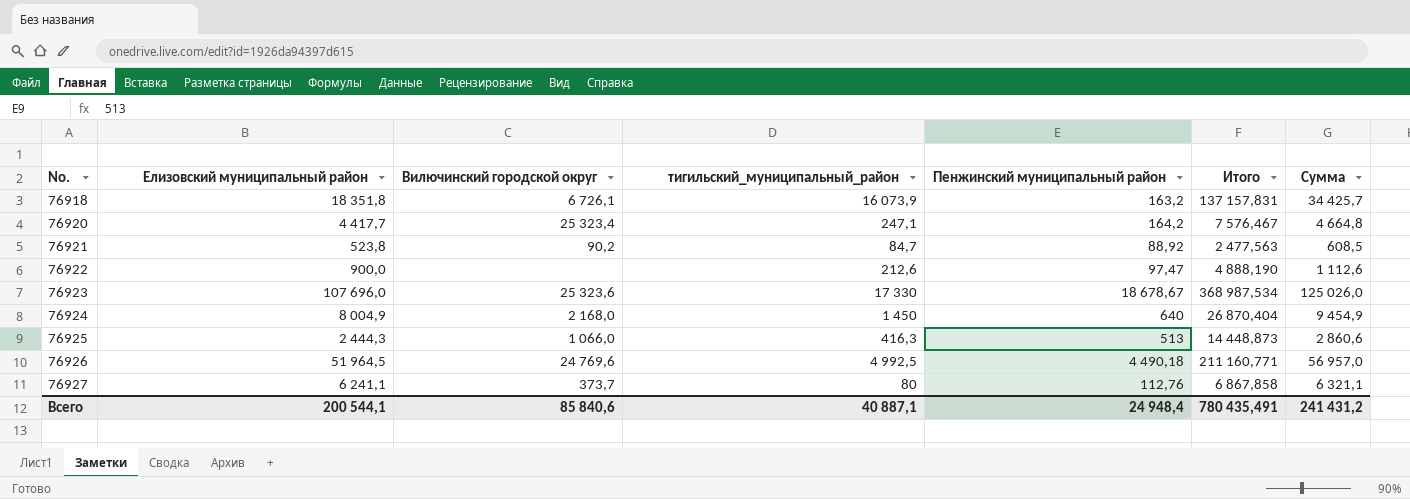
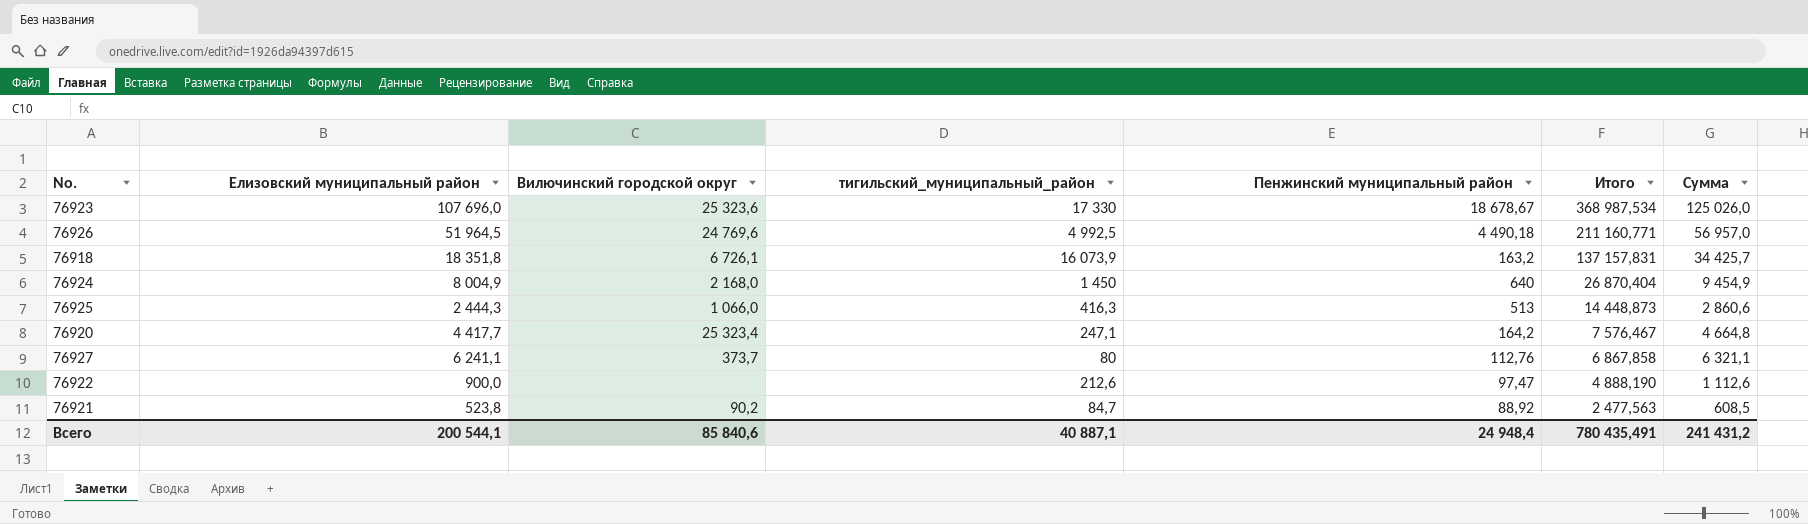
row order: No. ascending -> Итого descending

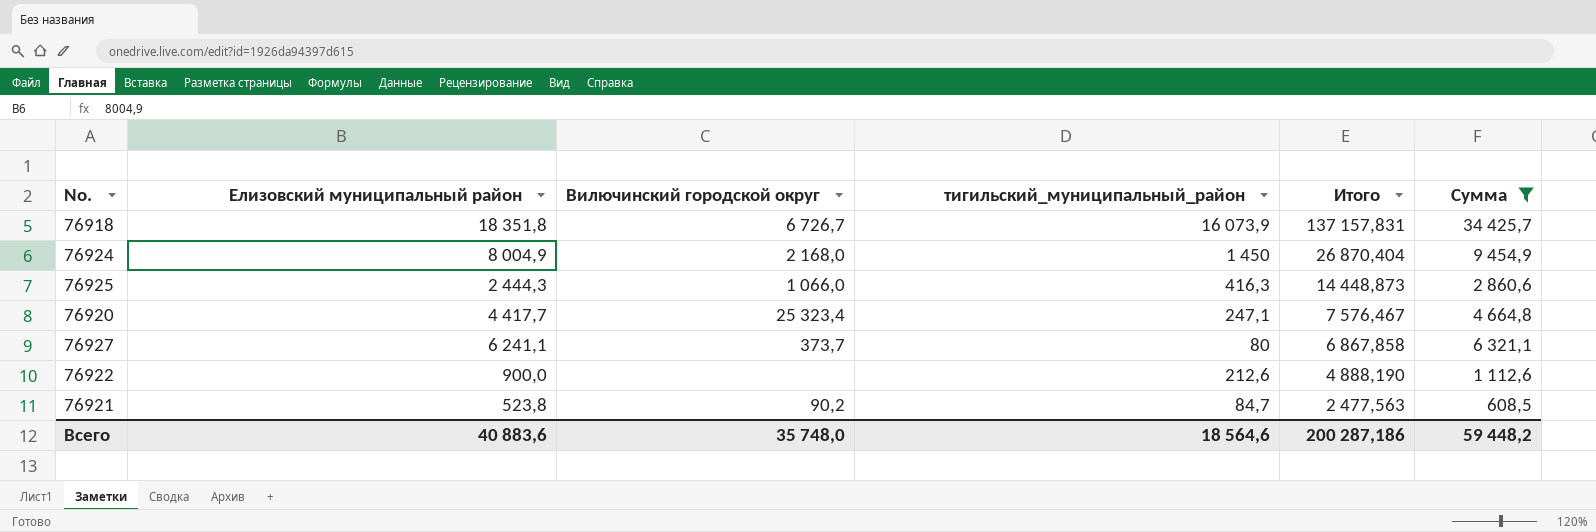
filter: none -> Сумма <= 34 425,7
column Пенжинский муниципальный район | position: 5 -> none
76918 | Вилючинский городской округ: 6 726,1 -> 6 726,7
Всего | Елизовский муниципальный район: 200 544,1 -> 40 883,6
Всего | Вилючинский городской округ: 85 840,6 -> 35 748,0
Всего | тигильский_муниципальный_район: 40 887,1 -> 18 564,6
Всего | Итого: 780 435,491 -> 200 287,186
Всего | Сумма: 241 431,2 -> 59 448,2

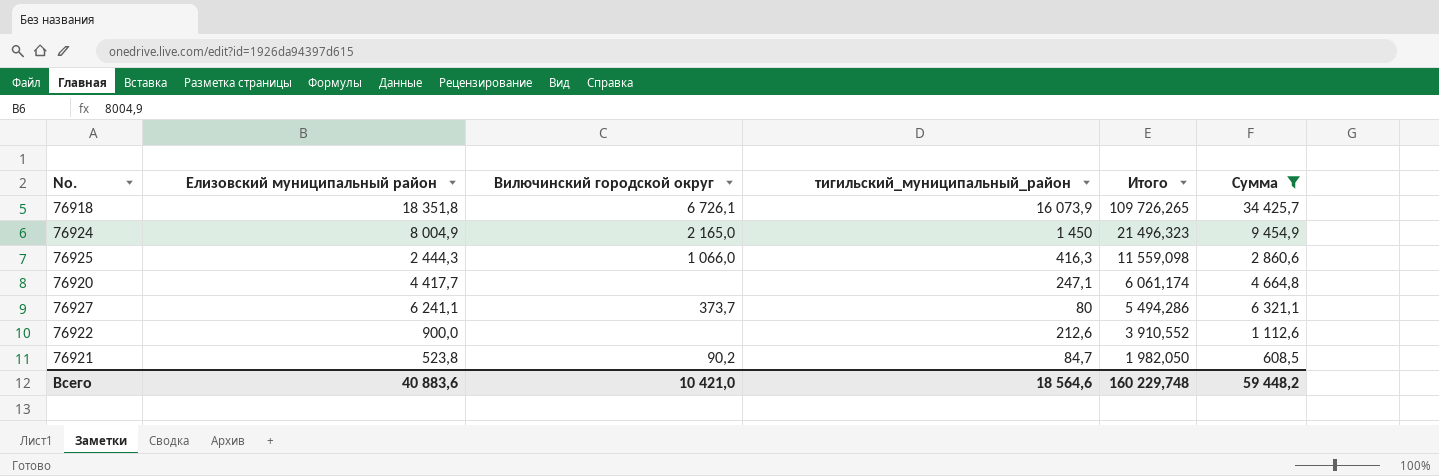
76918 | Вилючинский городской округ: 6 726,7 -> 6 726,1
76918 | Итого: 137 157,831 -> 109 726,265
76924 | Вилючинский городской округ: 2 168,0 -> 2 165,0
76924 | Итого: 26 870,404 -> 21 496,323
76925 | Итого: 14 448,873 -> 11 559,098
76920 | Вилючинский городской округ: 25 323,4 -> none
76920 | Итого: 7 576,467 -> 6 061,174
76927 | Итого: 6 867,858 -> 5 494,286
76922 | Итого: 4 888,190 -> 3 910,552
76921 | Итого: 2 477,563 -> 1 982,050
Всего | Вилючинский городской округ: 35 748,0 -> 10 421,0
Всего | Итого: 200 287,186 -> 160 229,748

